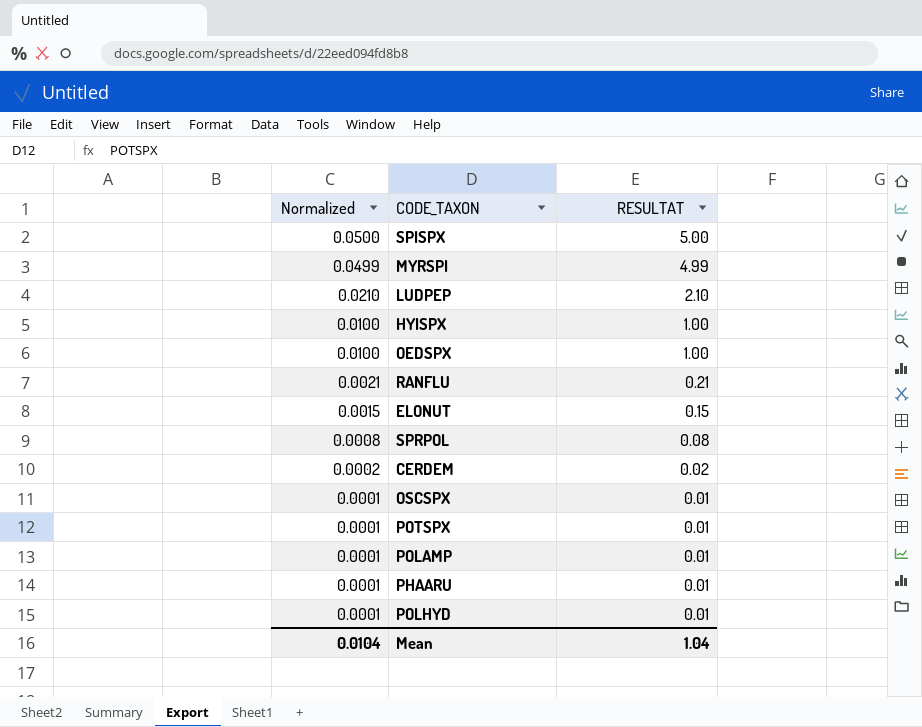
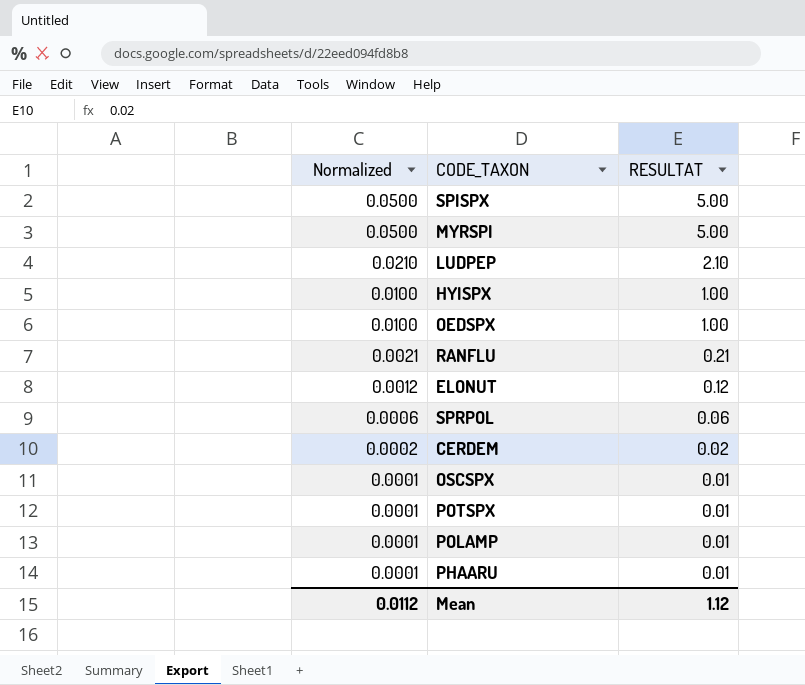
row POLHYD: 0.0001 | 0.01 -> none
MYRSPI | Normalized: 0.0499 -> 0.0500
MYRSPI | RESULTAT: 4.99 -> 5.00
ELONUT | Normalized: 0.0015 -> 0.0012
ELONUT | RESULTAT: 0.15 -> 0.12
SPRPOL | Normalized: 0.0008 -> 0.0006
SPRPOL | RESULTAT: 0.08 -> 0.06
Mean | Normalized: 0.0104 -> 0.0112
Mean | RESULTAT: 1.04 -> 1.12

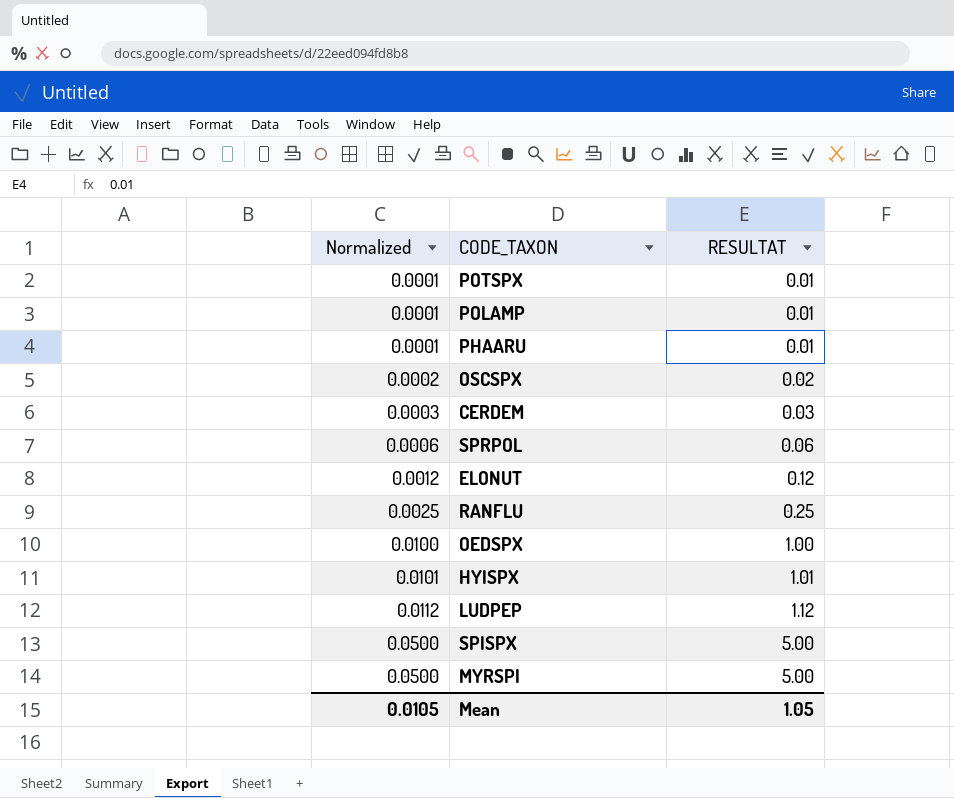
row order: Normalized descending -> Normalized ascending
OSCSPX | Normalized: 0.0001 -> 0.0002
OSCSPX | RESULTAT: 0.01 -> 0.02
CERDEM | Normalized: 0.0002 -> 0.0003
CERDEM | RESULTAT: 0.02 -> 0.03
RANFLU | Normalized: 0.0021 -> 0.0025
RANFLU | RESULTAT: 0.21 -> 0.25
HYISPX | Normalized: 0.0100 -> 0.0101
HYISPX | RESULTAT: 1.00 -> 1.01
LUDPEP | Normalized: 0.0210 -> 0.0112
LUDPEP | RESULTAT: 2.10 -> 1.12
Mean | Normalized: 0.0112 -> 0.0105
Mean | RESULTAT: 1.12 -> 1.05

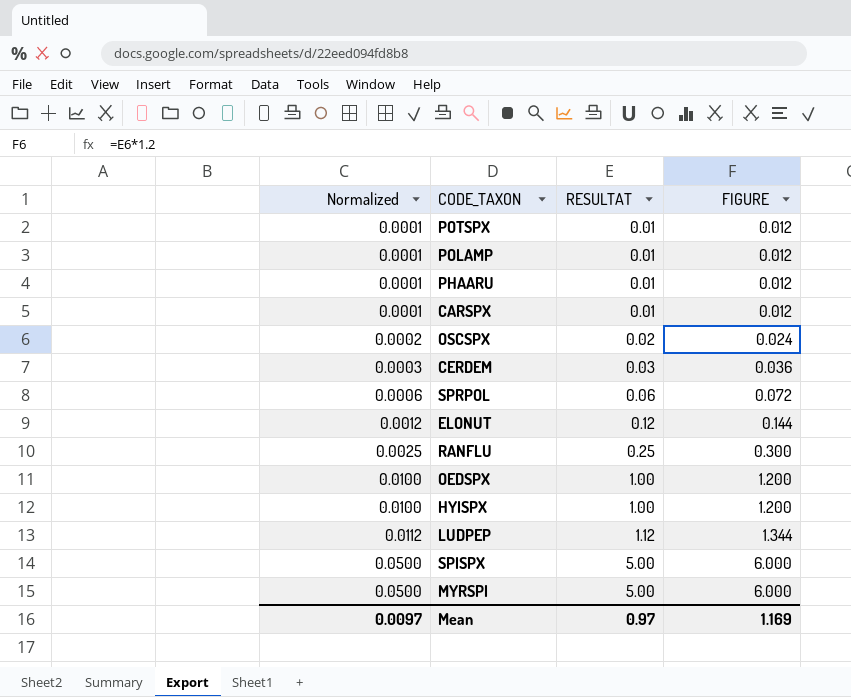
column FIGURE | formula: none -> [RESULTAT] * 1.2
row CARSPX: none -> 0.0001 | 0.01 | 0.012
HYISPX | Normalized: 0.0101 -> 0.0100
HYISPX | RESULTAT: 1.01 -> 1.00
Mean | Normalized: 0.0105 -> 0.0097
Mean | RESULTAT: 1.05 -> 0.97

